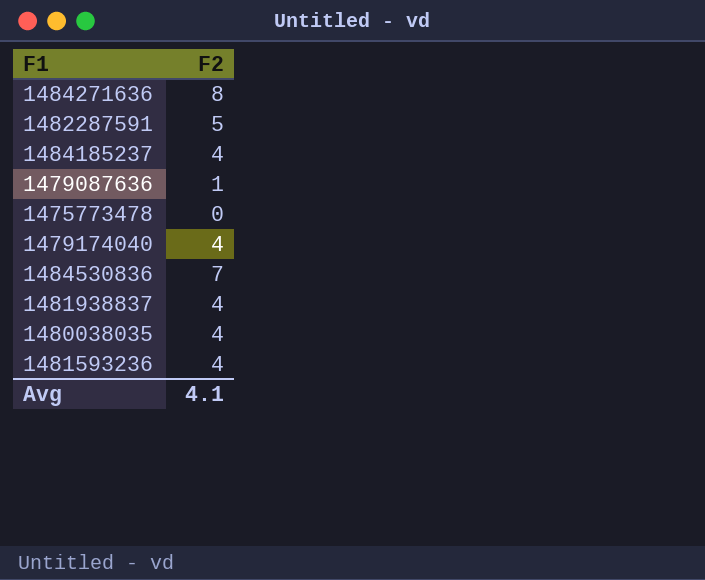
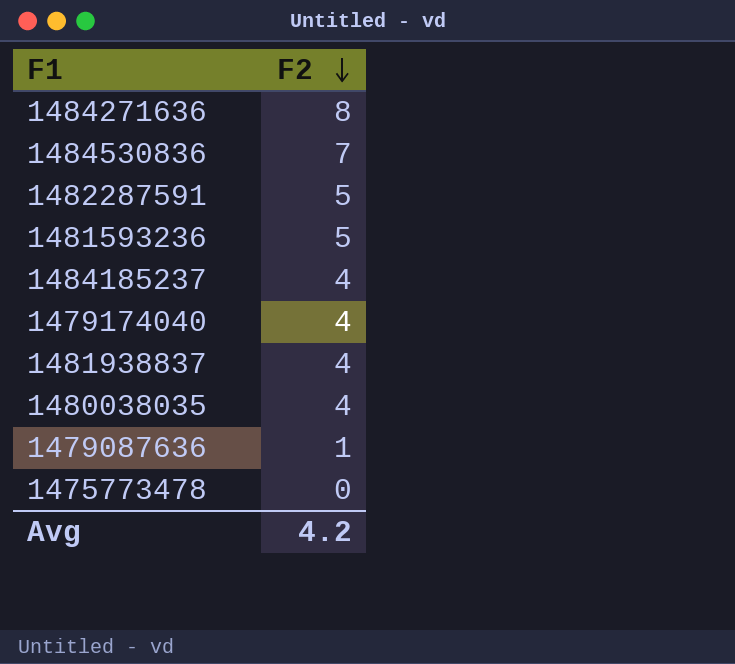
row order: none -> F2 descending
1481593236 | F2: 4 -> 5
Avg | F2: 4.1 -> 4.2

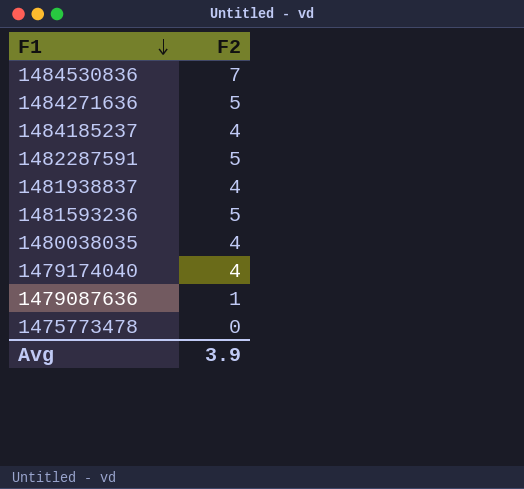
row order: F2 descending -> F1 descending
1484271636 | F2: 8 -> 5
Avg | F2: 4.2 -> 3.9

